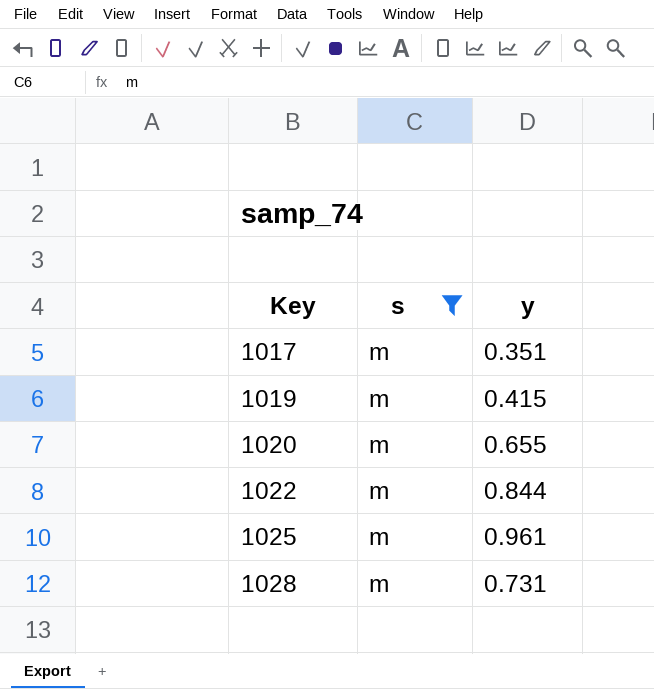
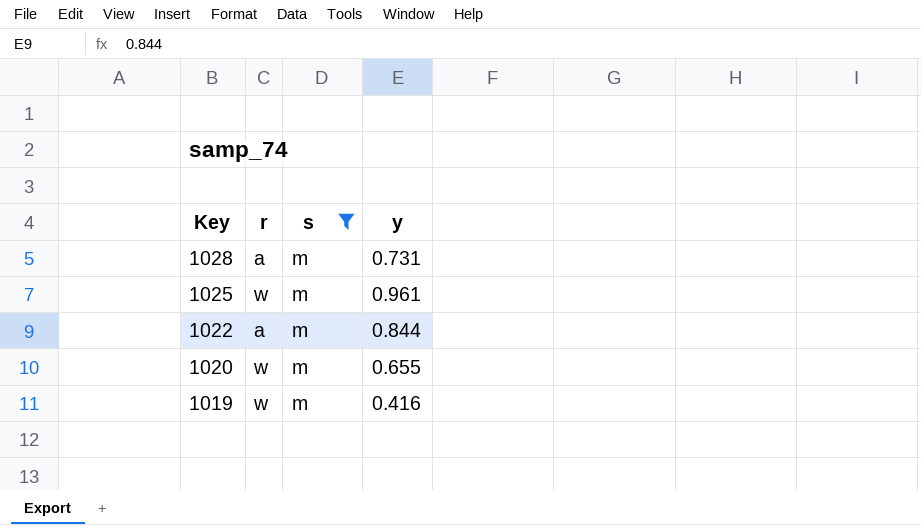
row order: Key ascending -> Key descending
column r | position: none -> 2
row 1017: m | 0.351 -> none
1019 | y: 0.415 -> 0.416

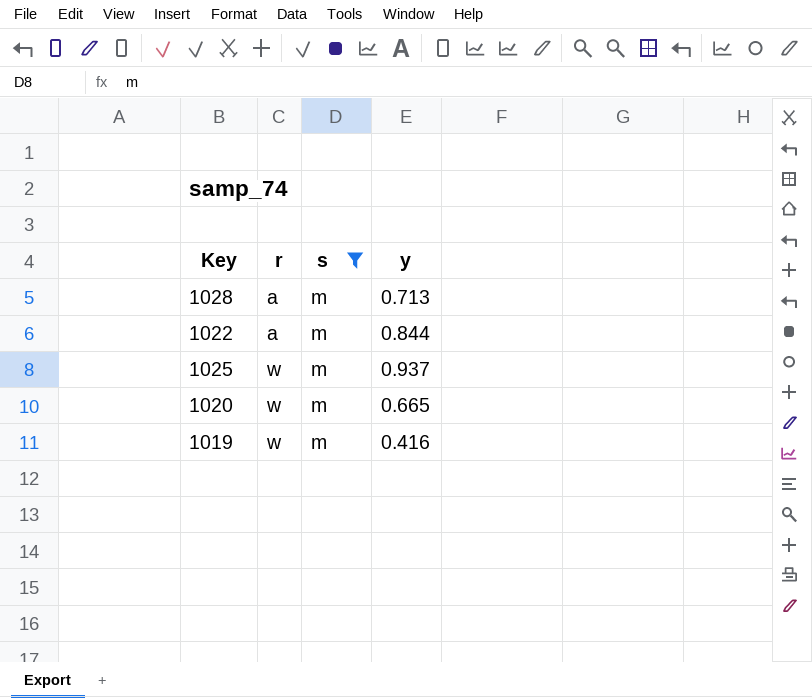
row order: Key descending -> r ascending
1028 | y: 0.731 -> 0.713
1025 | y: 0.961 -> 0.937
1020 | y: 0.655 -> 0.665

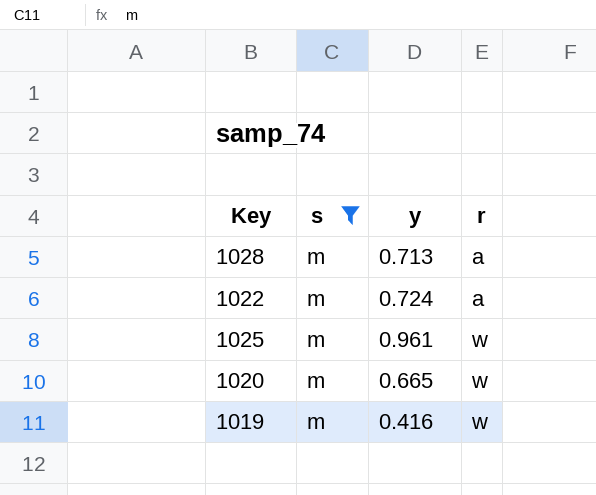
column r | position: 2 -> 4
1022 | y: 0.844 -> 0.724
1025 | y: 0.937 -> 0.961

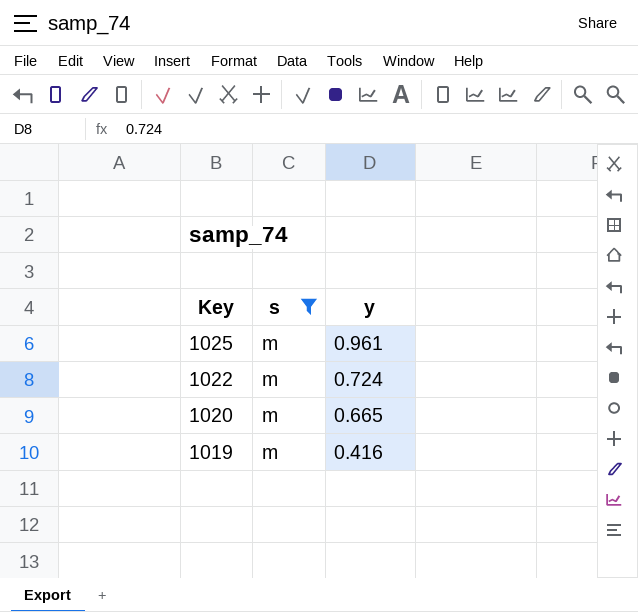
row order: r ascending -> Key descending
column r | position: 4 -> none
row 1028: m | 0.713 | a -> none

